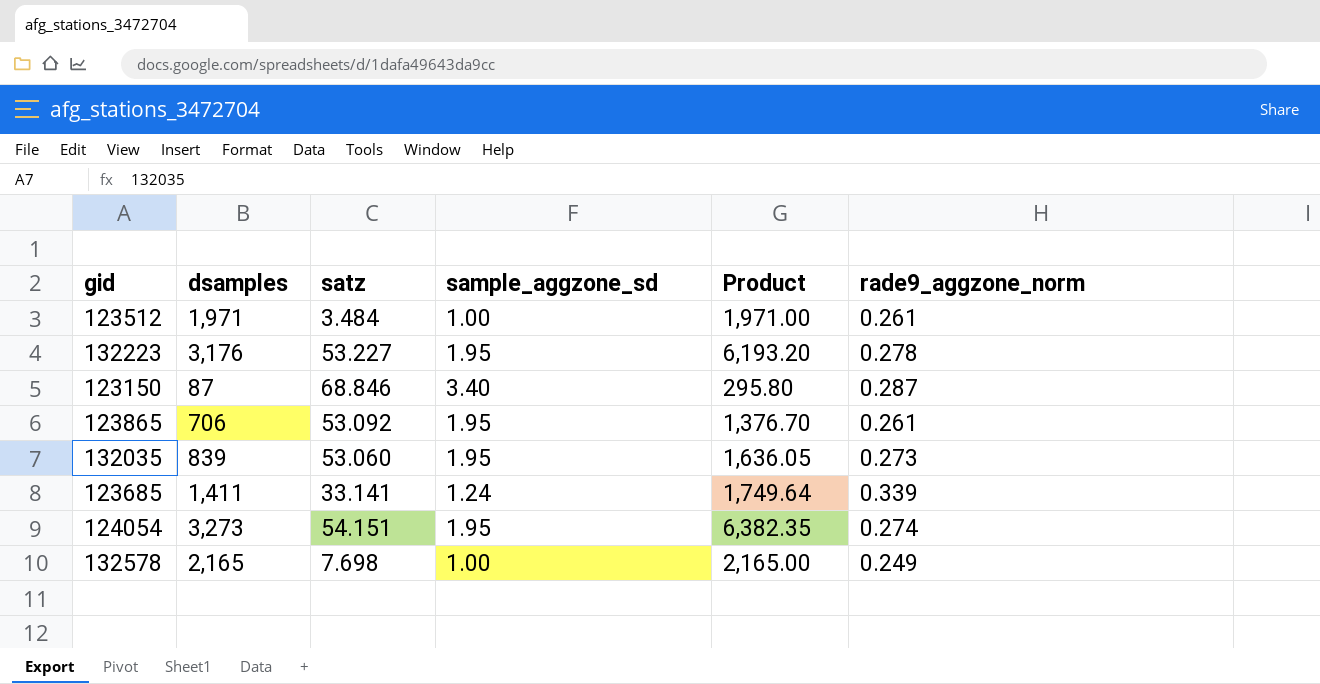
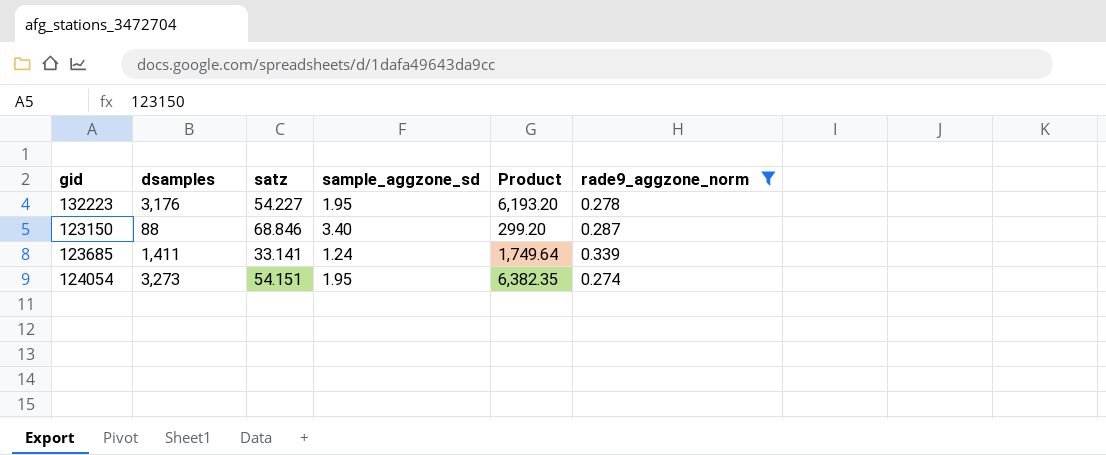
filter: none -> rade9_aggzone_norm >= 0.274
132223 | satz: 53.227 -> 54.227
123150 | dsamples: 87 -> 88
123150 | Product: 295.80 -> 299.20

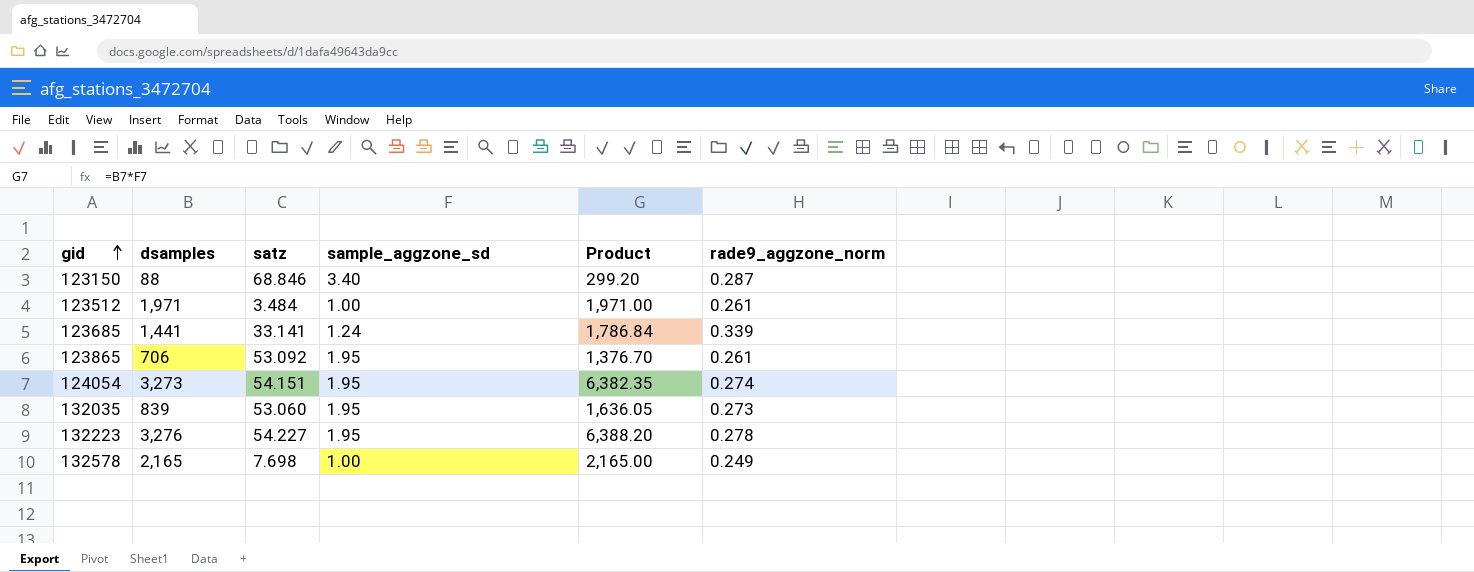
filter: rade9_aggzone_norm >= 0.274 -> none
row order: none -> gid ascending
123685 | dsamples: 1,411 -> 1,441
123685 | Product: 1,749.64 -> 1,786.84
132223 | dsamples: 3,176 -> 3,276
132223 | Product: 6,193.20 -> 6,388.20

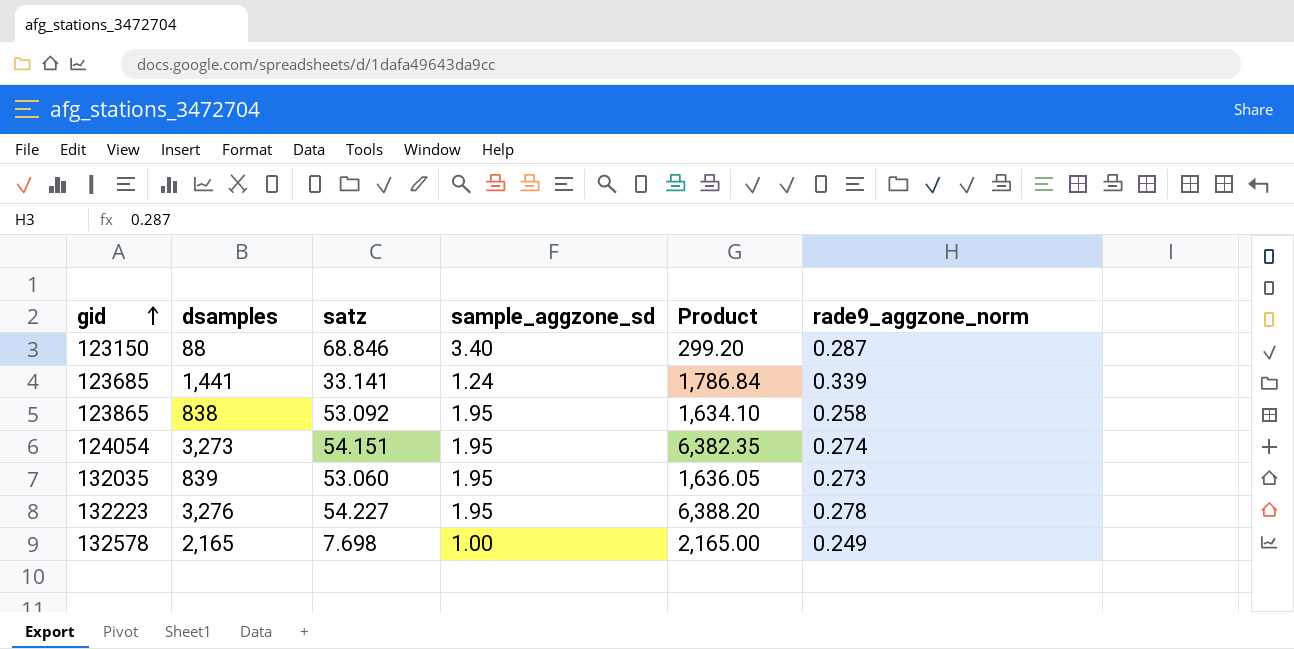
row 123512: 1,971 | 3.484 | 1.00 | 1,971.00 | 0.261 -> none
123865 | dsamples: 706 -> 838
123865 | Product: 1,376.70 -> 1,634.10
123865 | rade9_aggzone_norm: 0.261 -> 0.258

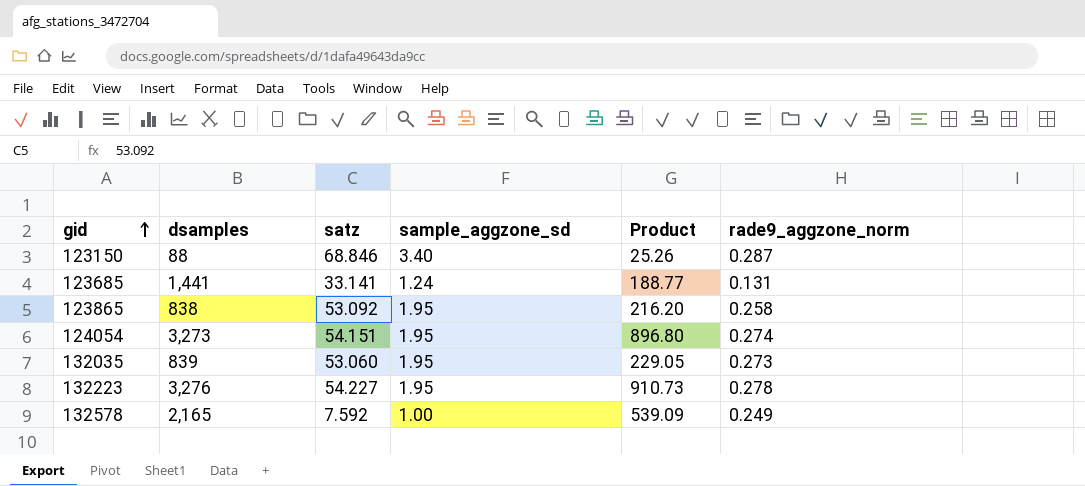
column Product | formula: [dsamples] * [sample_aggzone_sd] -> [dsamples] * [rade9_aggzone_norm]
123685 | rade9_aggzone_norm: 0.339 -> 0.131
132578 | satz: 7.698 -> 7.592

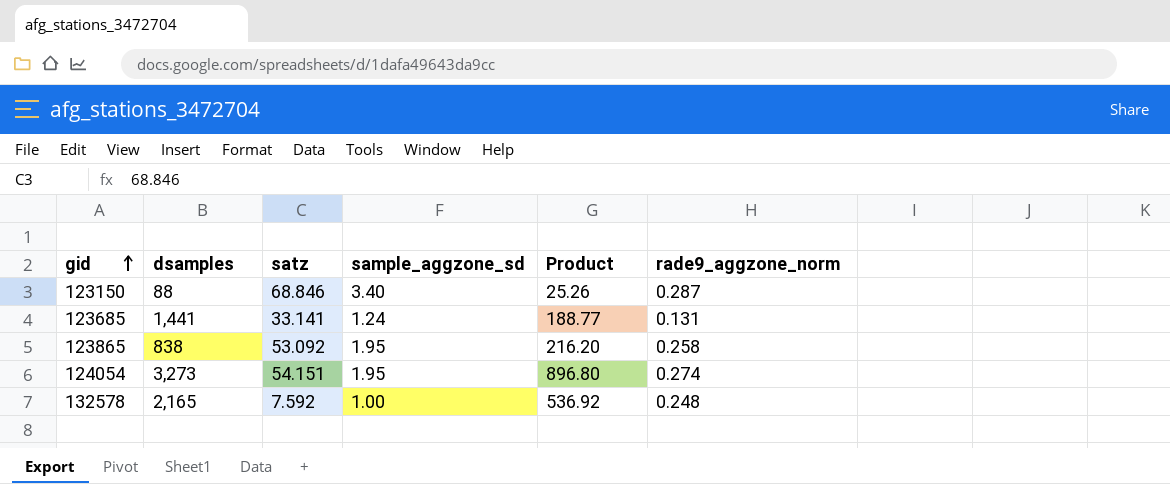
row 132035: 839 | 53.060 | 1.95 | 229.05 | 0.273 -> none
row 132223: 3,276 | 54.227 | 1.95 | 910.73 | 0.278 -> none
132578 | Product: 539.09 -> 536.92
132578 | rade9_aggzone_norm: 0.249 -> 0.248

